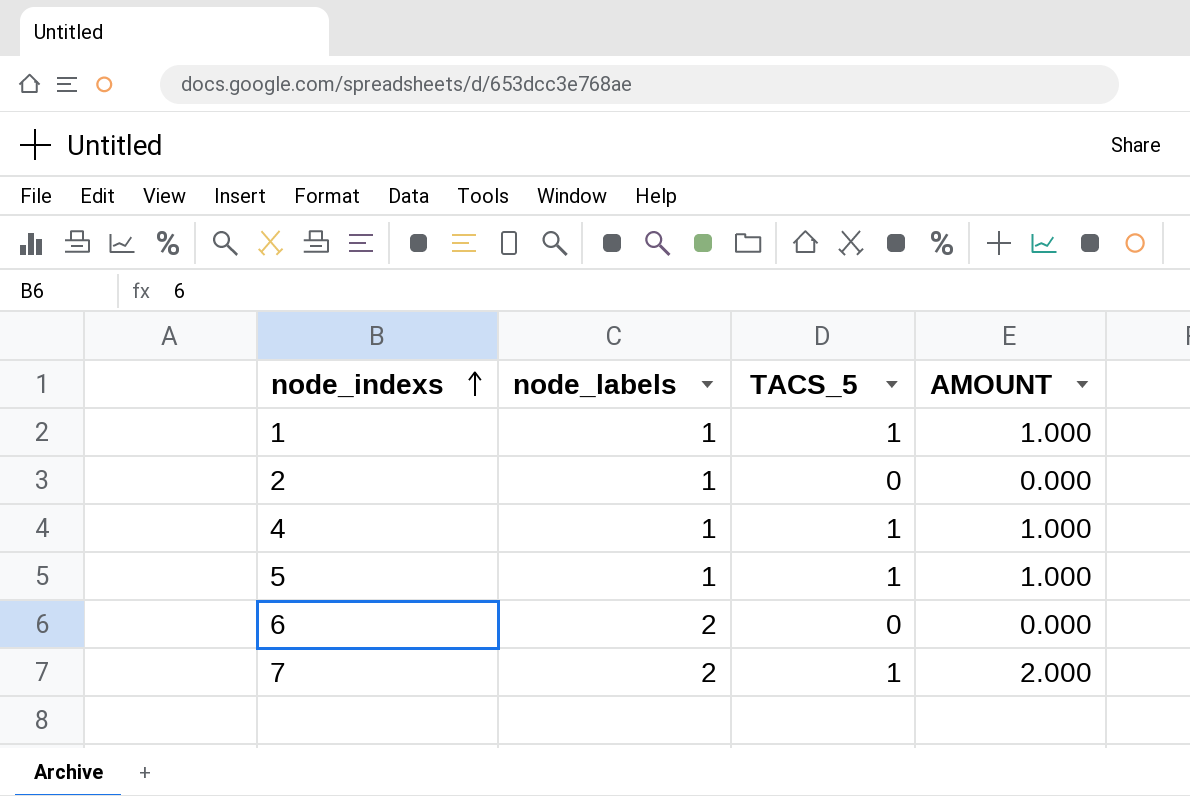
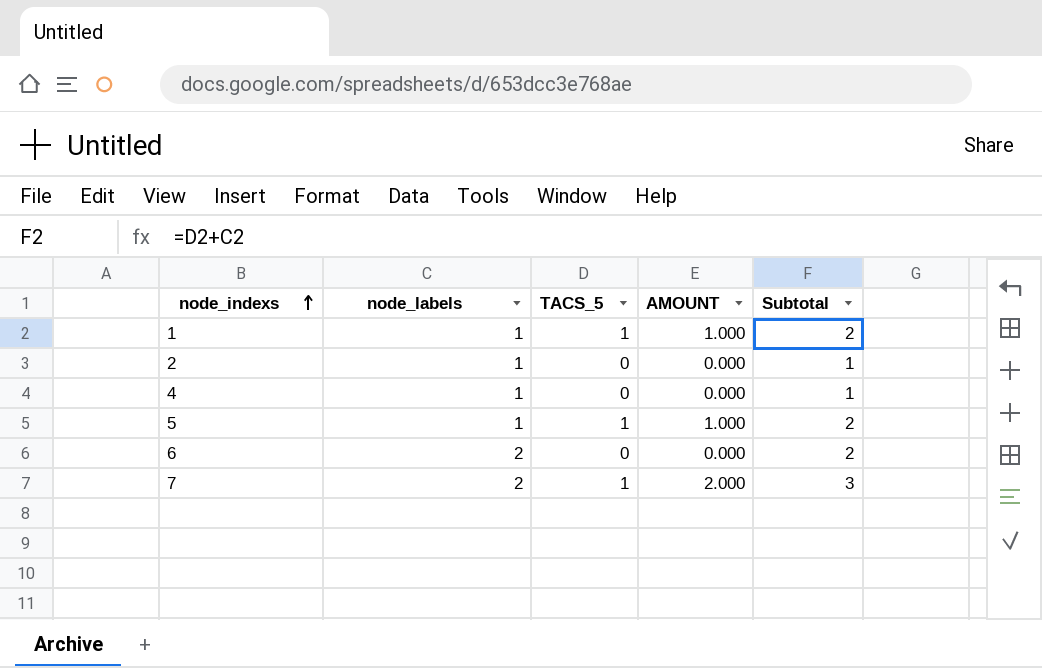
column Subtotal | formula: none -> [node_labels] + [TACS_5]
4 | TACS_5: 1 -> 0
4 | AMOUNT: 1.000 -> 0.000

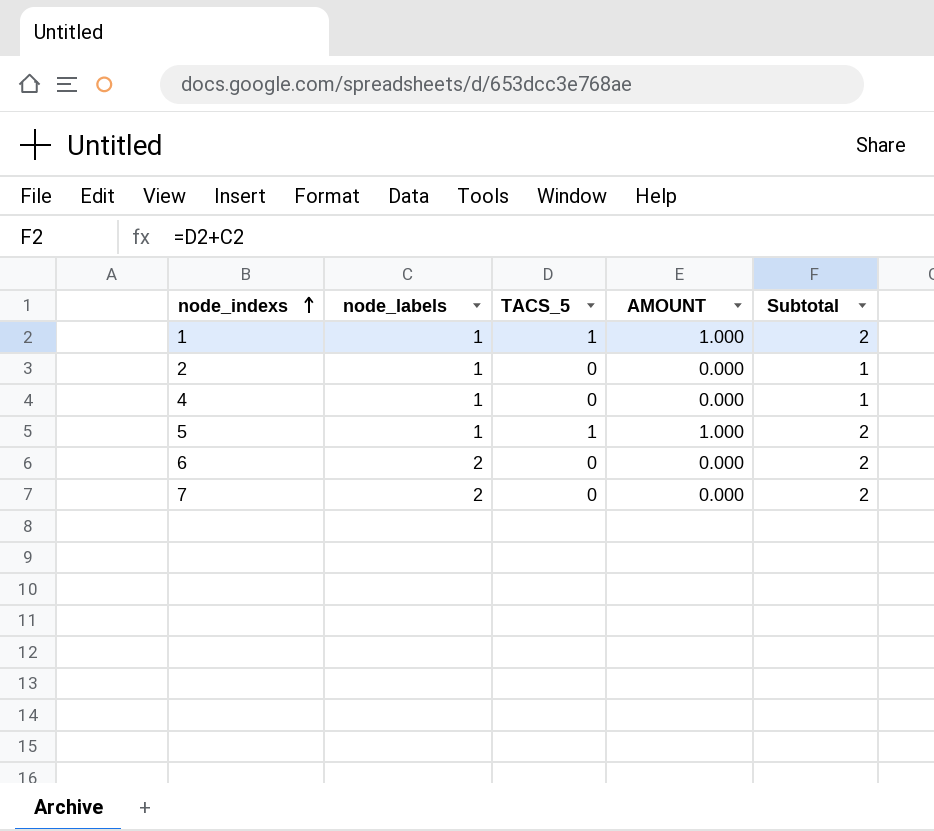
7 | TACS_5: 1 -> 0
7 | AMOUNT: 2.000 -> 0.000
7 | Subtotal: 3 -> 2

